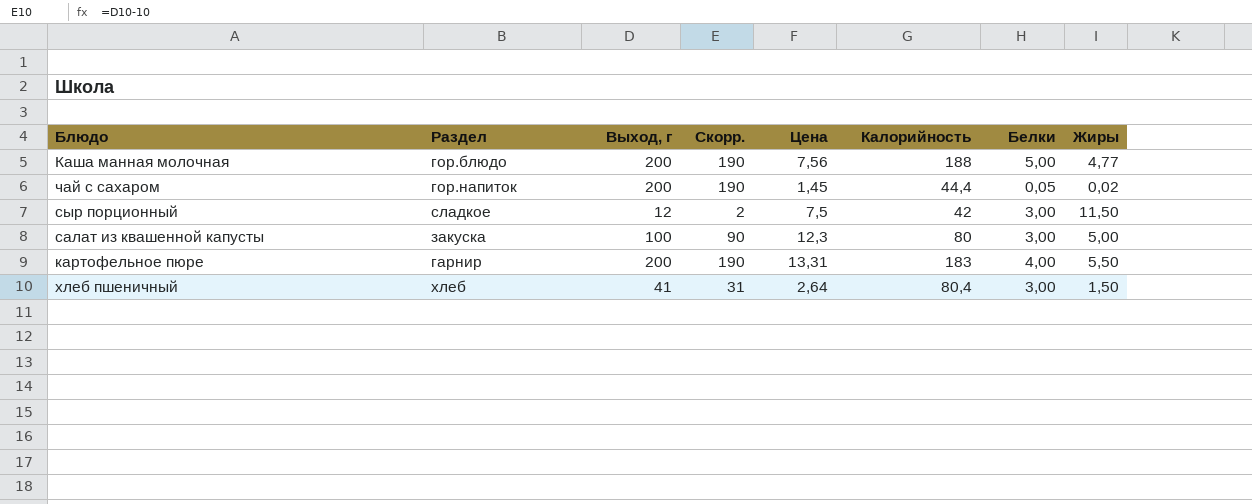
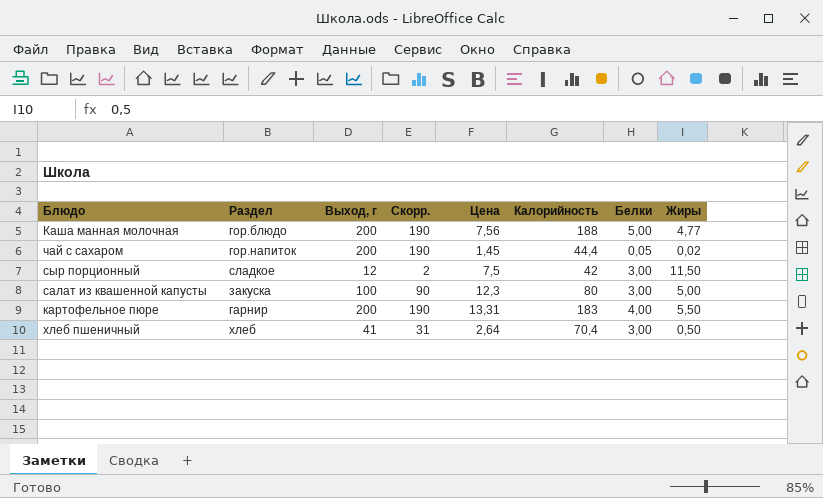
хлеб пшеничный | Калорийность: 80,4 -> 70,4
хлеб пшеничный | Жиры: 1,50 -> 0,50

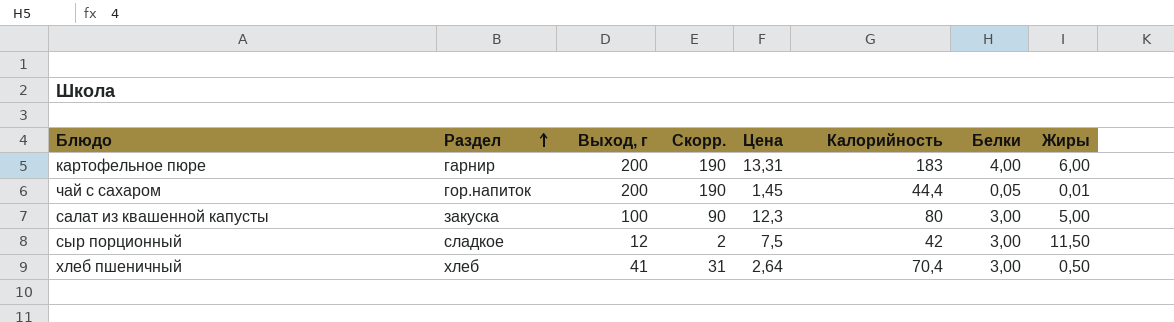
row order: none -> Раздел ascending
row Каша манная молочная: гор.блюдо | 200 | 190 | 7,56 | 188 | 5,00 | 4,77 -> none
картофельное пюре | Жиры: 5,50 -> 6,00
чай с сахаром | Жиры: 0,02 -> 0,01

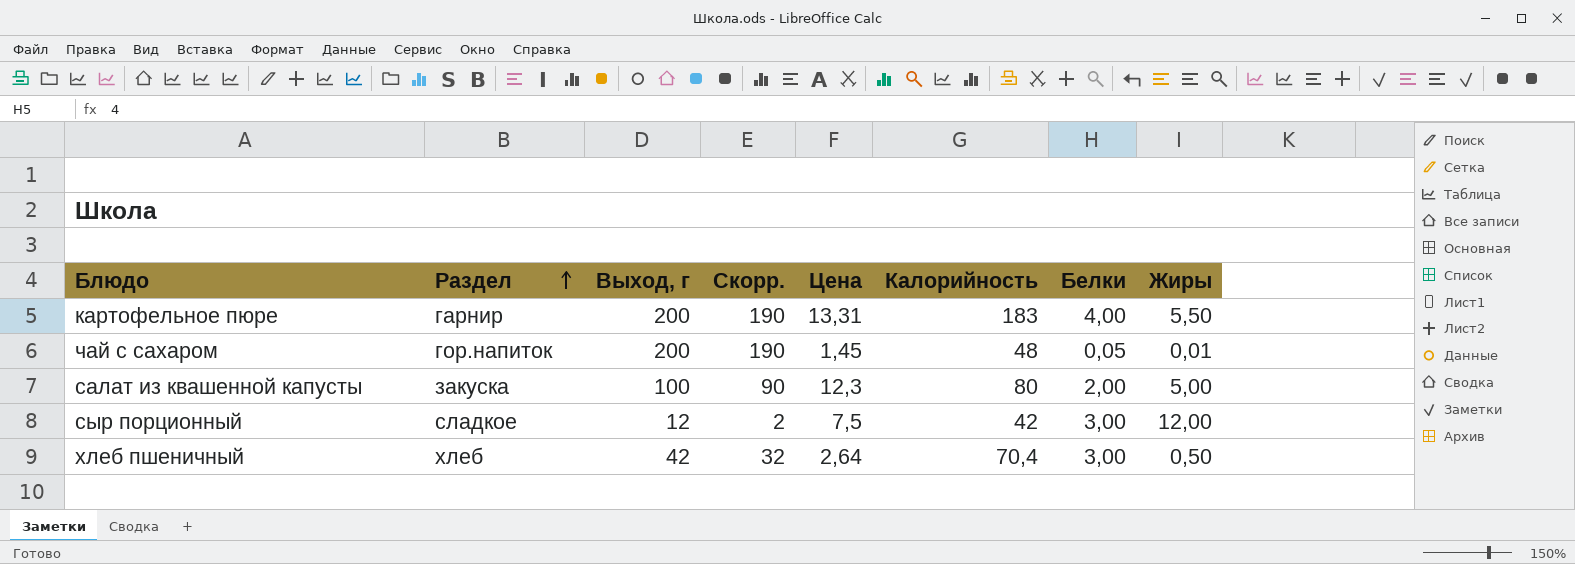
картофельное пюре | Жиры: 6,00 -> 5,50
чай с сахаром | Калорийность: 44,4 -> 48
салат из квашенной капусты | Белки: 3,00 -> 2,00
сыр порционный | Жиры: 11,50 -> 12,00
хлеб пшеничный | Выход, г: 41 -> 42
хлеб пшеничный | Скорр.: 31 -> 32

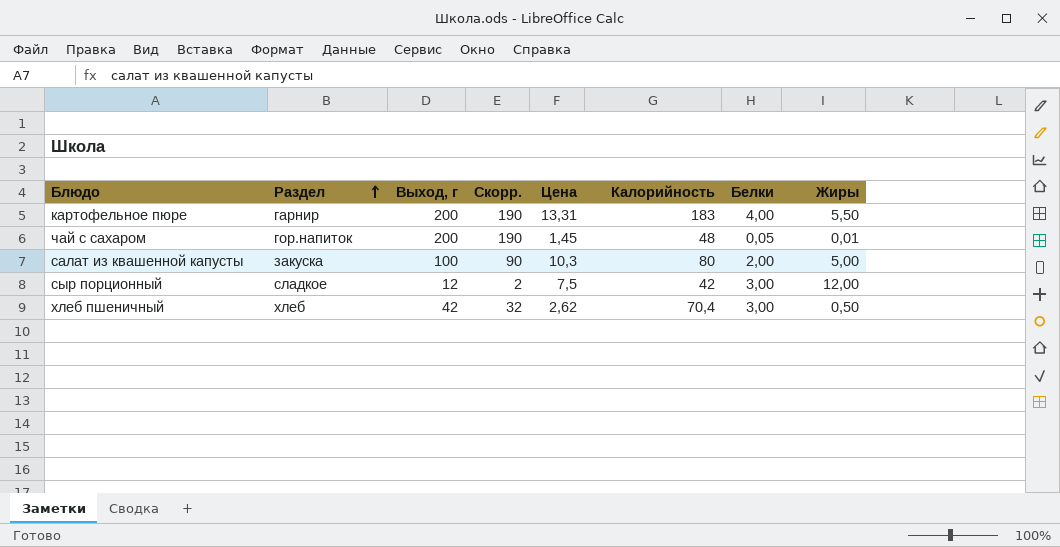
салат из квашенной капусты | Цена: 12,3 -> 10,3
хлеб пшеничный | Цена: 2,64 -> 2,62

